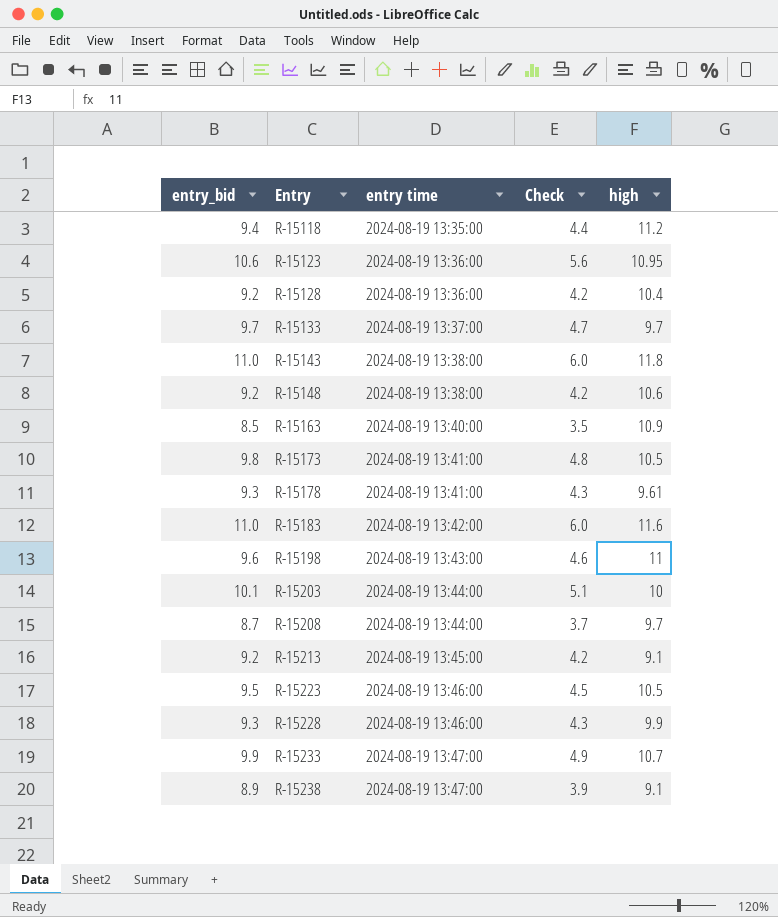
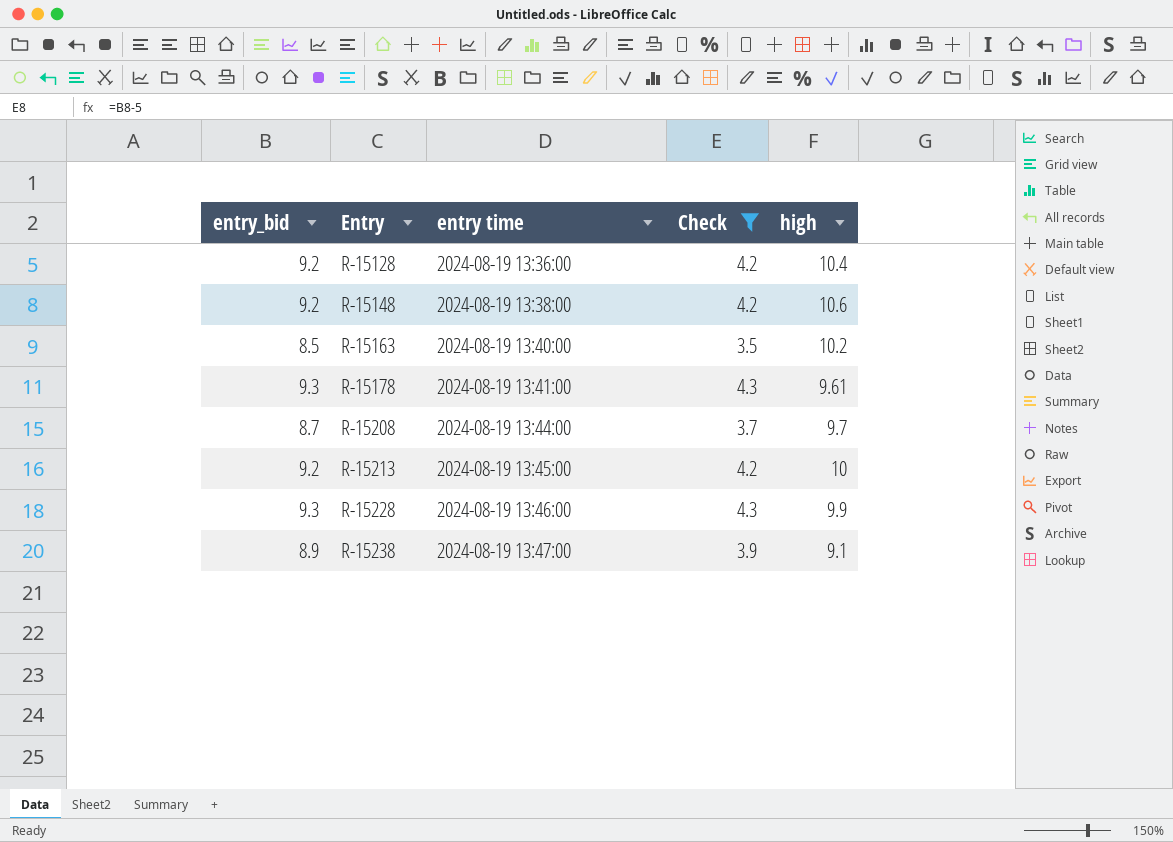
filter: none -> Check <= 4.3
R-15163 | high: 10.9 -> 10.2
R-15213 | high: 9.1 -> 10

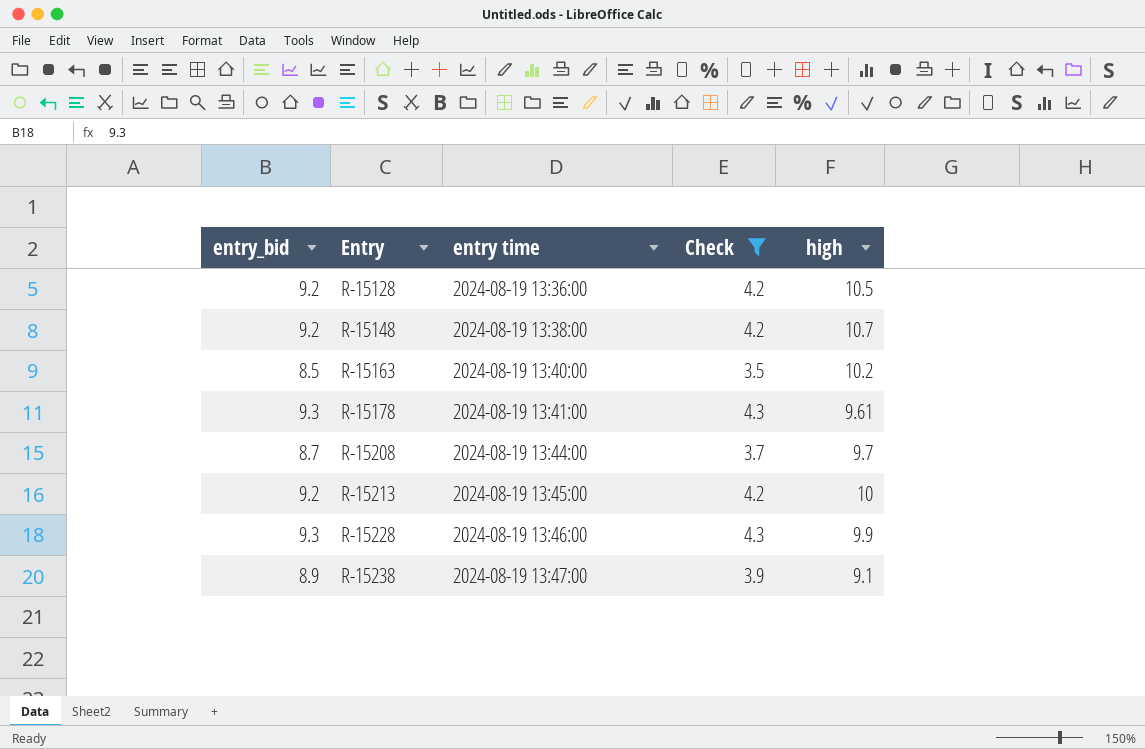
R-15128 | high: 10.4 -> 10.5
R-15148 | high: 10.6 -> 10.7

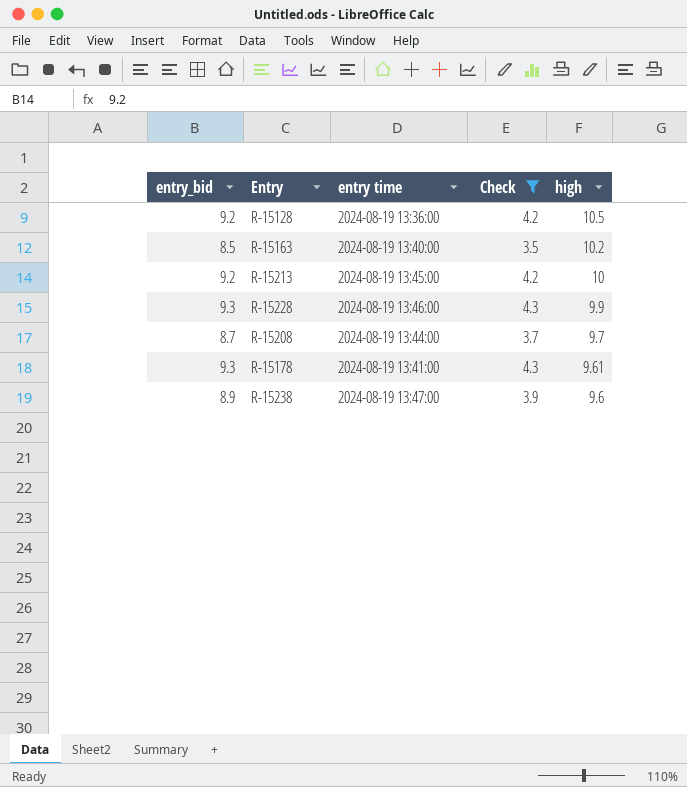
row order: Entry ascending -> high descending
row R-15148: 9.2 | 2024-08-19 13:38:00 | 4.2 | 10.7 -> none
R-15238 | high: 9.1 -> 9.6

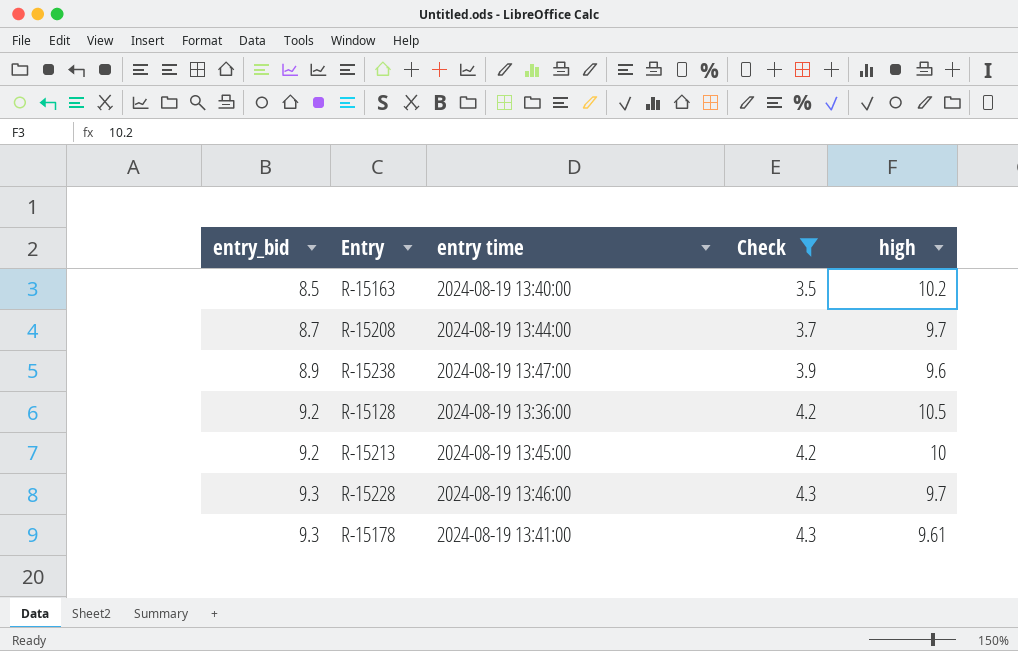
row order: high descending -> entry_bid ascending
R-15228 | high: 9.9 -> 9.7

